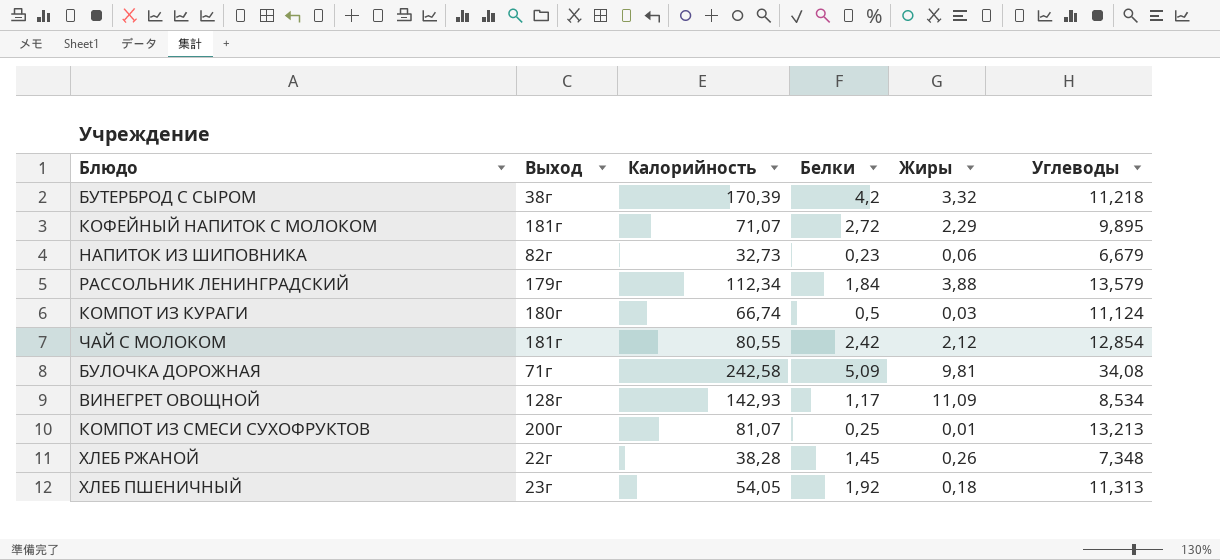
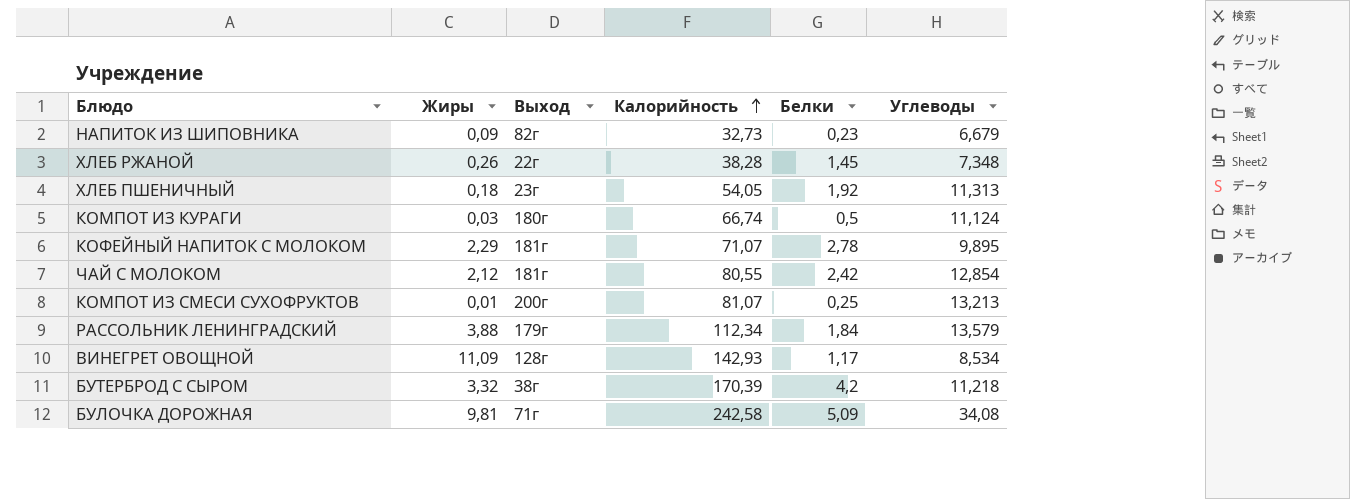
row order: none -> Калорийность ascending
column Жиры | position: 5 -> 2
НАПИТОК ИЗ ШИПОВНИКА | Жиры: 0,06 -> 0,09
КОФЕЙНЫЙ НАПИТОК С МОЛОКОМ | Белки: 2,72 -> 2,78

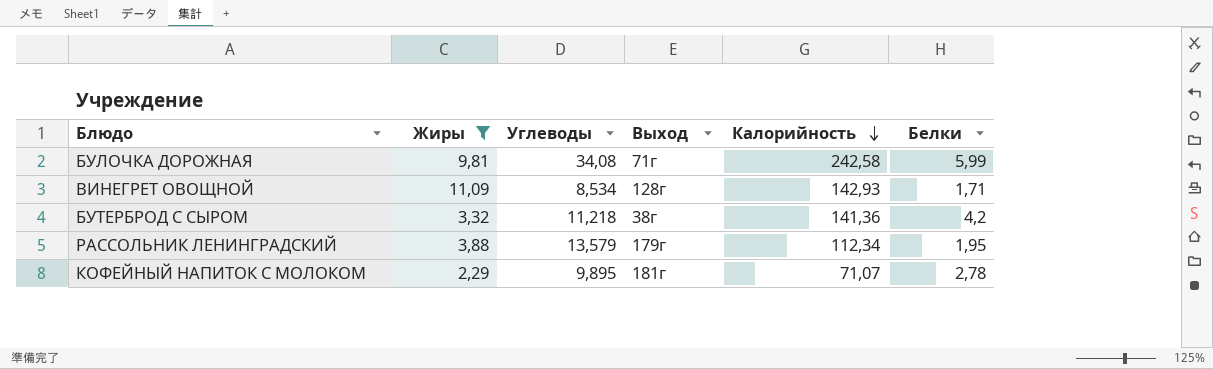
filter: none -> Жиры >= 2,29
row order: Калорийность ascending -> Калорийность descending
column Углеводы | position: 6 -> 3
БУЛОЧКА ДОРОЖНАЯ | Белки: 5,09 -> 5,99
ВИНЕГРЕТ ОВОЩНОЙ | Белки: 1,17 -> 1,71
БУТЕРБРОД С СЫРОМ | Калорийность: 170,39 -> 141,36
РАССОЛЬНИК ЛЕНИНГРАДСКИЙ | Белки: 1,84 -> 1,95

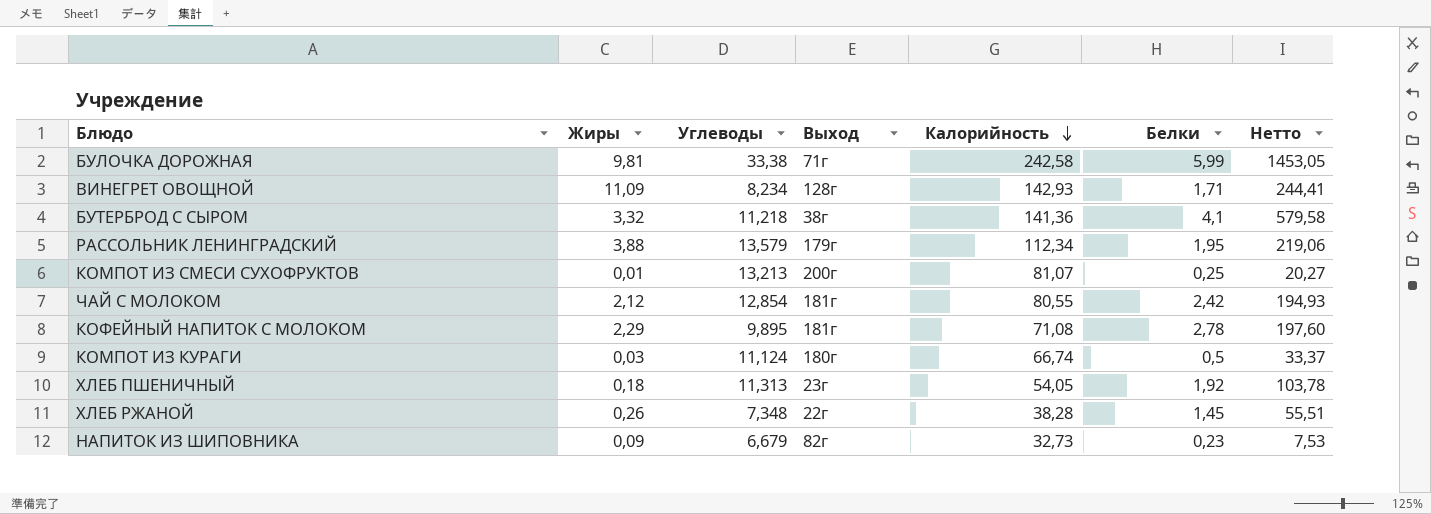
filter: Жиры >= 2,29 -> none
column Нетто | formula: none -> [Калорийность] * [Белки]
БУЛОЧКА ДОРОЖНАЯ | Углеводы: 34,08 -> 33,38
ВИНЕГРЕТ ОВОЩНОЙ | Углеводы: 8,534 -> 8,234
БУТЕРБРОД С СЫРОМ | Белки: 4,2 -> 4,1
КОФЕЙНЫЙ НАПИТОК С МОЛОКОМ | Калорийность: 71,07 -> 71,08

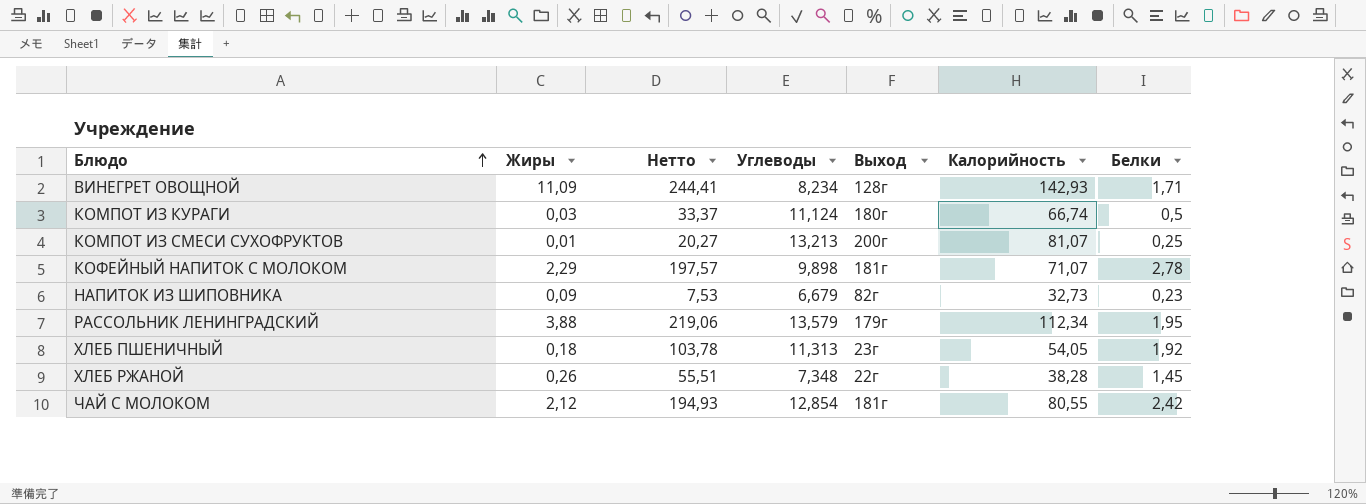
row order: Калорийность descending -> Блюдо ascending
column Нетто | position: 7 -> 3
row БУЛОЧКА ДОРОЖНАЯ: 9,81 | 33,38 | 71г | 242,58 | 5,99 | 1453,05 -> none
row БУТЕРБРОД С СЫРОМ: 3,32 | 11,218 | 38г | 141,36 | 4,1 | 579,58 -> none
КОФЕЙНЫЙ НАПИТОК С МОЛОКОМ | Нетто: 197,60 -> 197,57
КОФЕЙНЫЙ НАПИТОК С МОЛОКОМ | Углеводы: 9,895 -> 9,898
КОФЕЙНЫЙ НАПИТОК С МОЛОКОМ | Калорийность: 71,08 -> 71,07

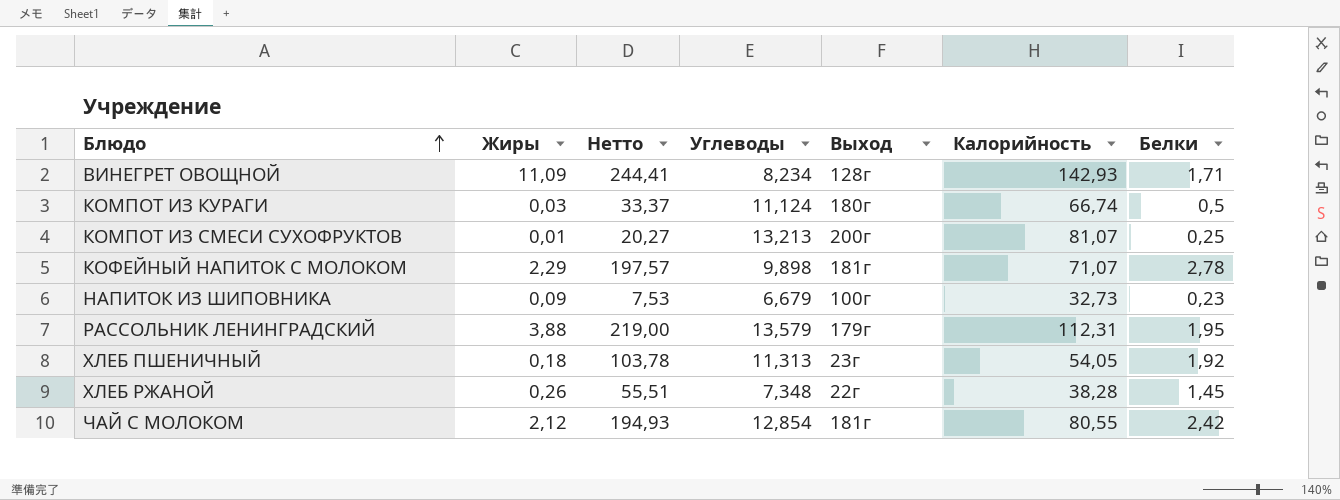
НАПИТОК ИЗ ШИПОВНИКА | Выход: 82г -> 100г
РАССОЛЬНИК ЛЕНИНГРАДСКИЙ | Нетто: 219,06 -> 219,00
РАССОЛЬНИК ЛЕНИНГРАДСКИЙ | Калорийность: 112,34 -> 112,31

